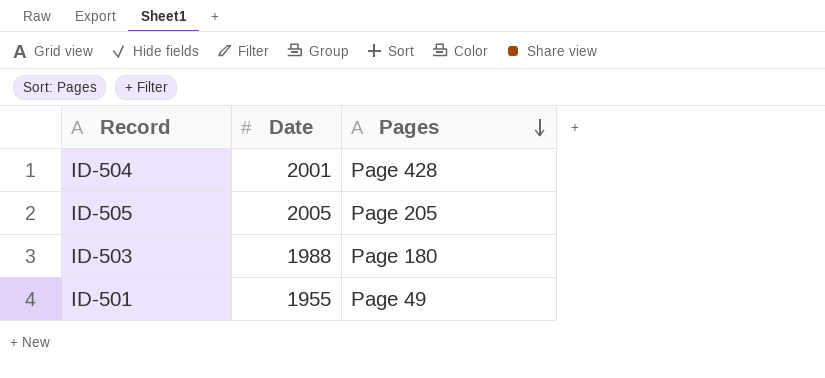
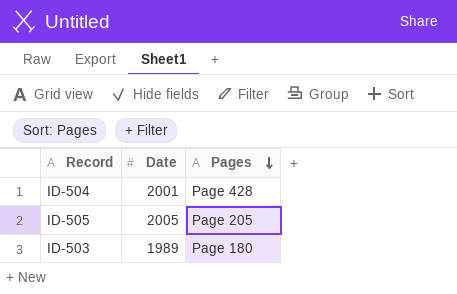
row ID-501: 1955 | Page 49 -> none
ID-503 | Date: 1988 -> 1989

